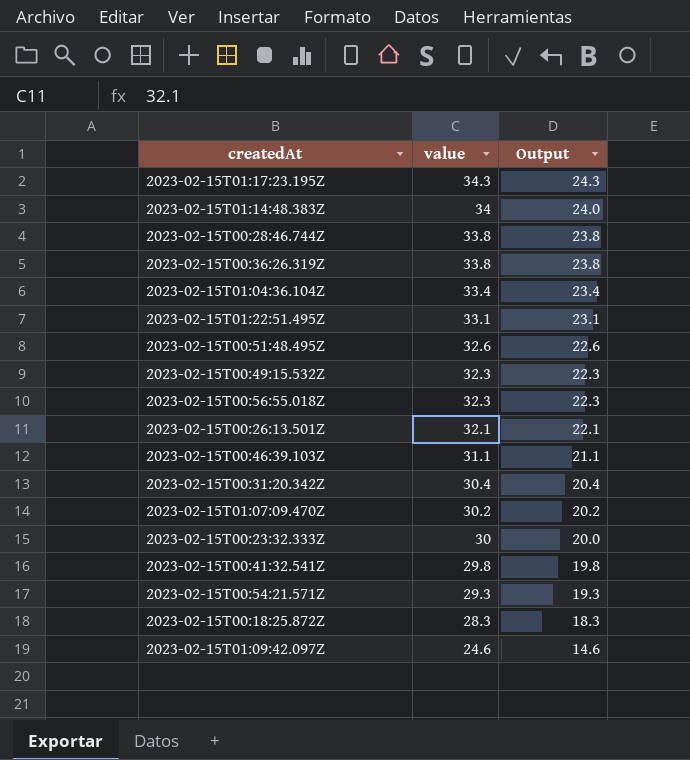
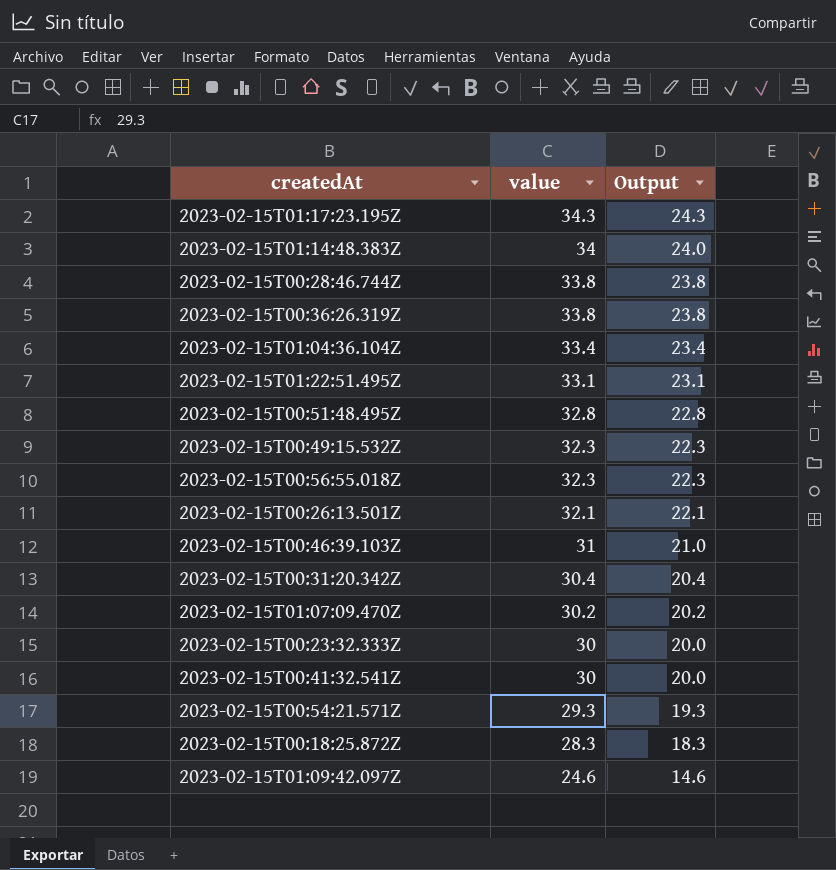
2023-02-15T00:51:48.495Z | value: 32.6 -> 32.8
2023-02-15T00:51:48.495Z | Output: 22.6 -> 22.8
2023-02-15T00:46:39.103Z | value: 31.1 -> 31
2023-02-15T00:46:39.103Z | Output: 21.1 -> 21.0
2023-02-15T00:41:32.541Z | value: 29.8 -> 30
2023-02-15T00:41:32.541Z | Output: 19.8 -> 20.0

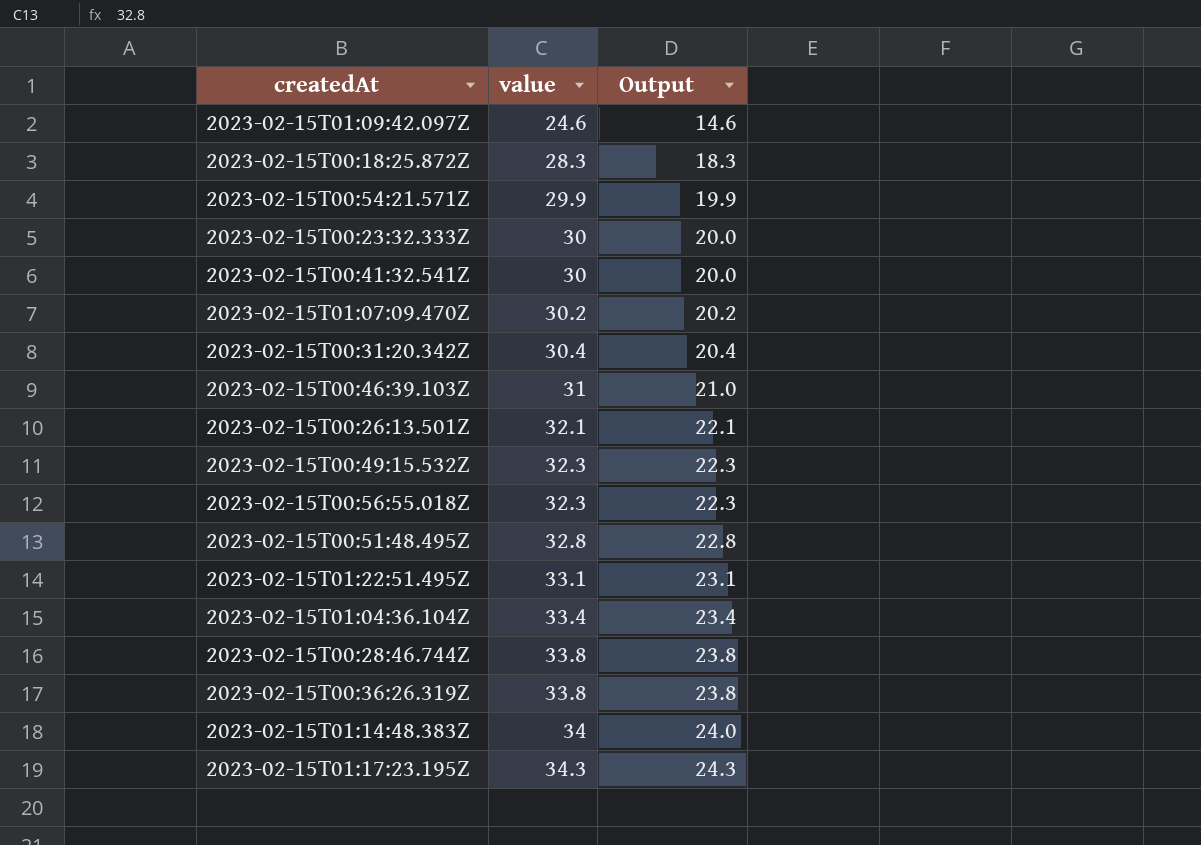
row order: value descending -> value ascending
2023-02-15T00:54:21.571Z | value: 29.3 -> 29.9
2023-02-15T00:54:21.571Z | Output: 19.3 -> 19.9

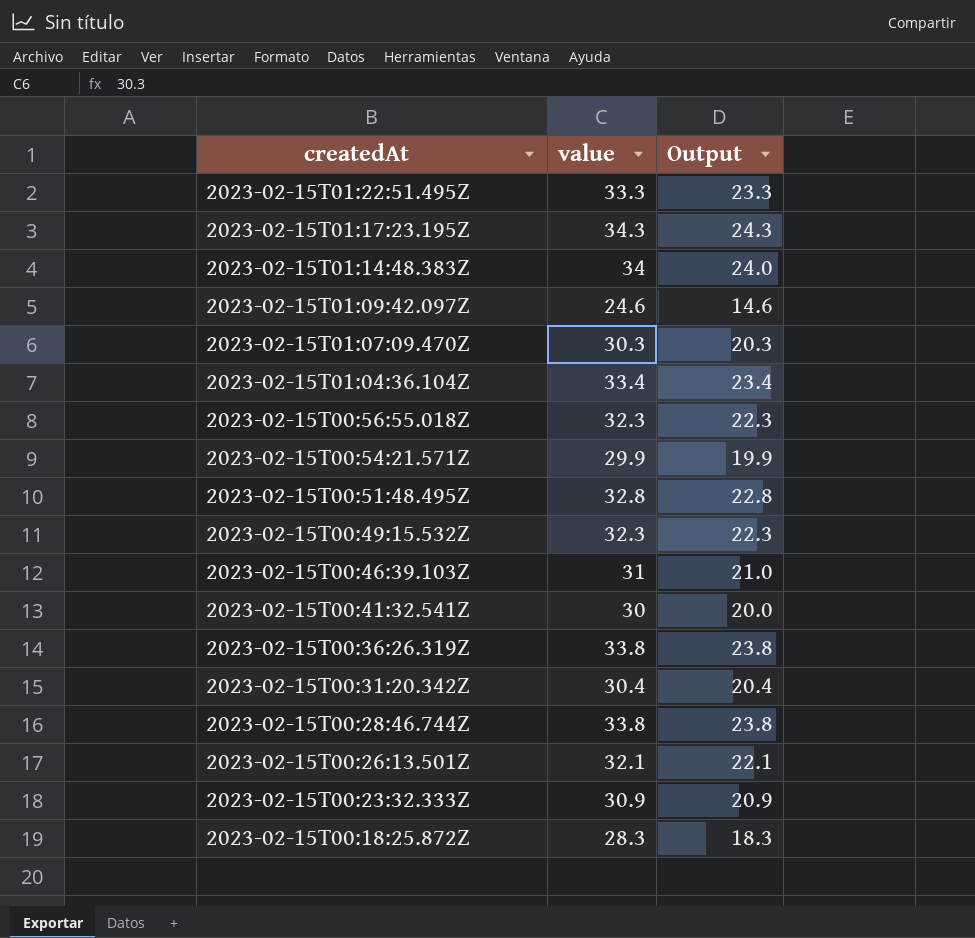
row order: value ascending -> createdAt descending
2023-02-15T01:22:51.495Z | value: 33.1 -> 33.3
2023-02-15T01:22:51.495Z | Output: 23.1 -> 23.3
2023-02-15T01:07:09.470Z | value: 30.2 -> 30.3
2023-02-15T01:07:09.470Z | Output: 20.2 -> 20.3
2023-02-15T00:23:32.333Z | value: 30 -> 30.9
2023-02-15T00:23:32.333Z | Output: 20.0 -> 20.9

